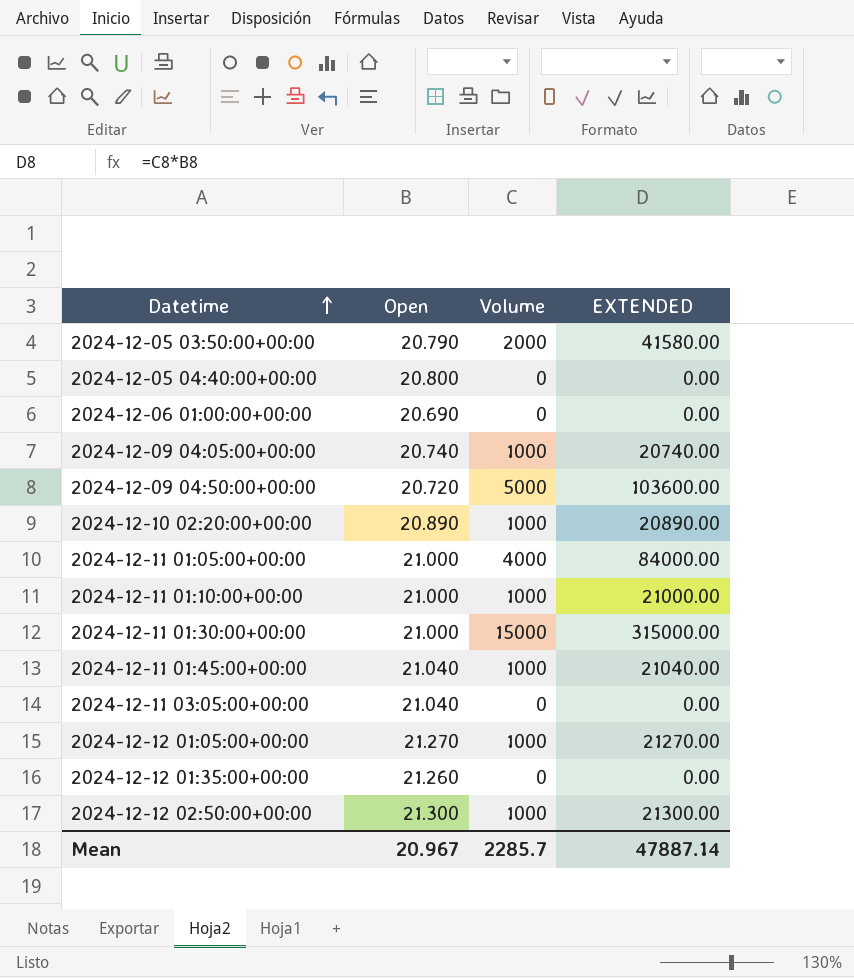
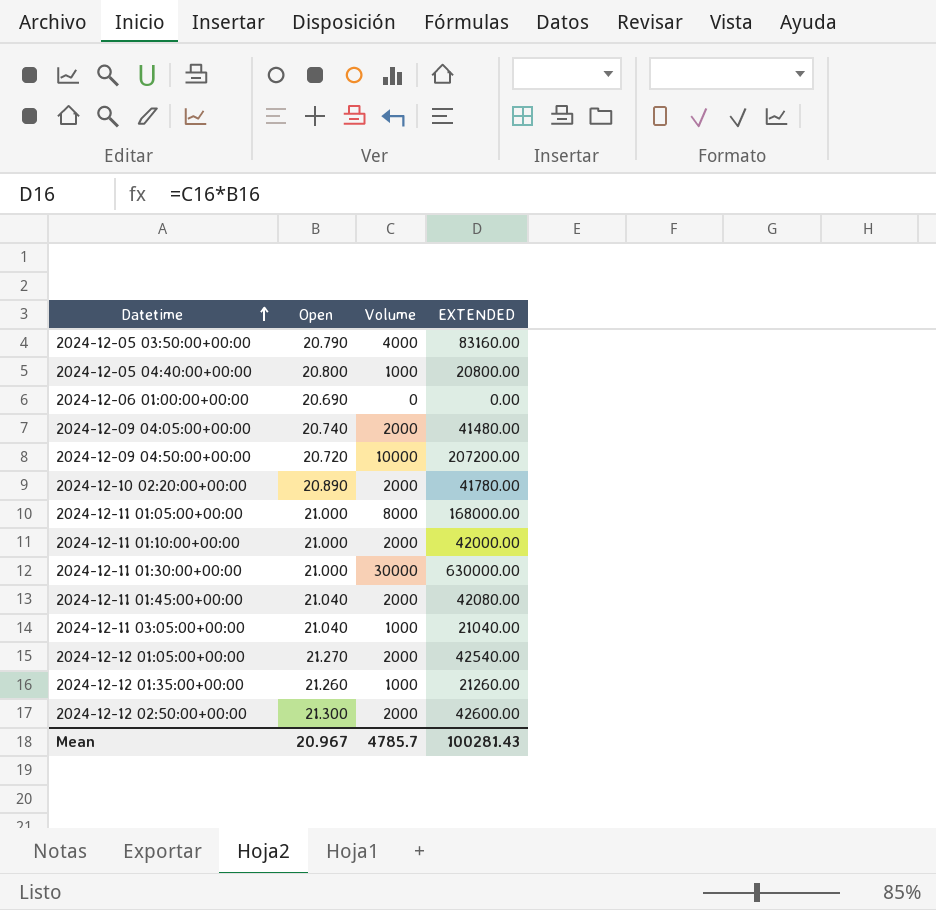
2024-12-05 03:50:00+00:00 | Volume: 2000 -> 4000
2024-12-05 03:50:00+00:00 | EXTENDED: 41580.00 -> 83160.00
2024-12-05 04:40:00+00:00 | Volume: 0 -> 1000
2024-12-05 04:40:00+00:00 | EXTENDED: 0.00 -> 20800.00
2024-12-09 04:05:00+00:00 | Volume: 1000 -> 2000
2024-12-09 04:05:00+00:00 | EXTENDED: 20740.00 -> 41480.00
2024-12-09 04:50:00+00:00 | Volume: 5000 -> 10000
2024-12-09 04:50:00+00:00 | EXTENDED: 103600.00 -> 207200.00
2024-12-10 02:20:00+00:00 | Volume: 1000 -> 2000
2024-12-10 02:20:00+00:00 | EXTENDED: 20890.00 -> 41780.00
2024-12-11 01:05:00+00:00 | Volume: 4000 -> 8000
2024-12-11 01:05:00+00:00 | EXTENDED: 84000.00 -> 168000.00
2024-12-11 01:10:00+00:00 | Volume: 1000 -> 2000
2024-12-11 01:10:00+00:00 | EXTENDED: 21000.00 -> 42000.00
2024-12-11 01:30:00+00:00 | Volume: 15000 -> 30000
2024-12-11 01:30:00+00:00 | EXTENDED: 315000.00 -> 630000.00
2024-12-11 01:45:00+00:00 | Volume: 1000 -> 2000
2024-12-11 01:45:00+00:00 | EXTENDED: 21040.00 -> 42080.00
2024-12-11 03:05:00+00:00 | Volume: 0 -> 1000
2024-12-11 03:05:00+00:00 | EXTENDED: 0.00 -> 21040.00
2024-12-12 01:05:00+00:00 | Volume: 1000 -> 2000
2024-12-12 01:05:00+00:00 | EXTENDED: 21270.00 -> 42540.00
2024-12-12 01:35:00+00:00 | Volume: 0 -> 1000
2024-12-12 01:35:00+00:00 | EXTENDED: 0.00 -> 21260.00
2024-12-12 02:50:00+00:00 | Volume: 1000 -> 2000
2024-12-12 02:50:00+00:00 | EXTENDED: 21300.00 -> 42600.00
Mean | Volume: 2285.7 -> 4785.7
Mean | EXTENDED: 47887.14 -> 100281.43

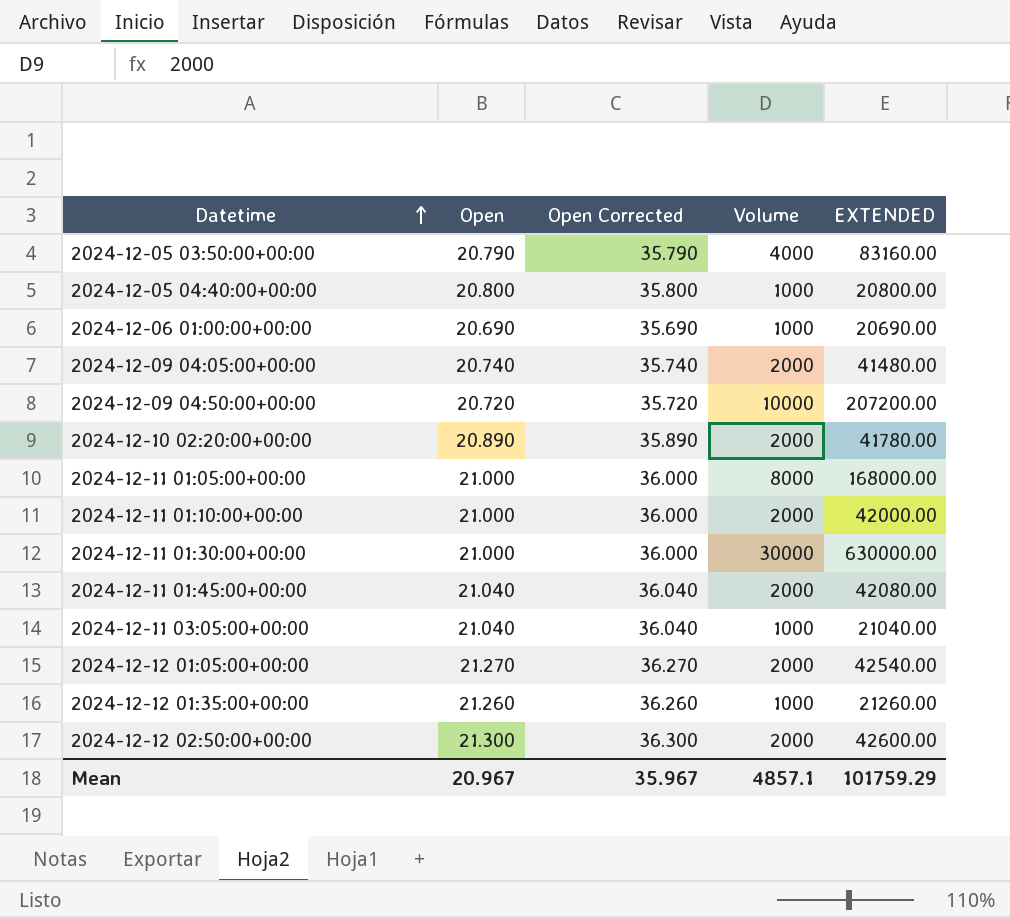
column Open Corrected | formula: none -> [Open] + 15
2024-12-06 01:00:00+00:00 | Volume: 0 -> 1000
2024-12-06 01:00:00+00:00 | EXTENDED: 0.00 -> 20690.00
Mean | Volume: 4785.7 -> 4857.1
Mean | EXTENDED: 100281.43 -> 101759.29

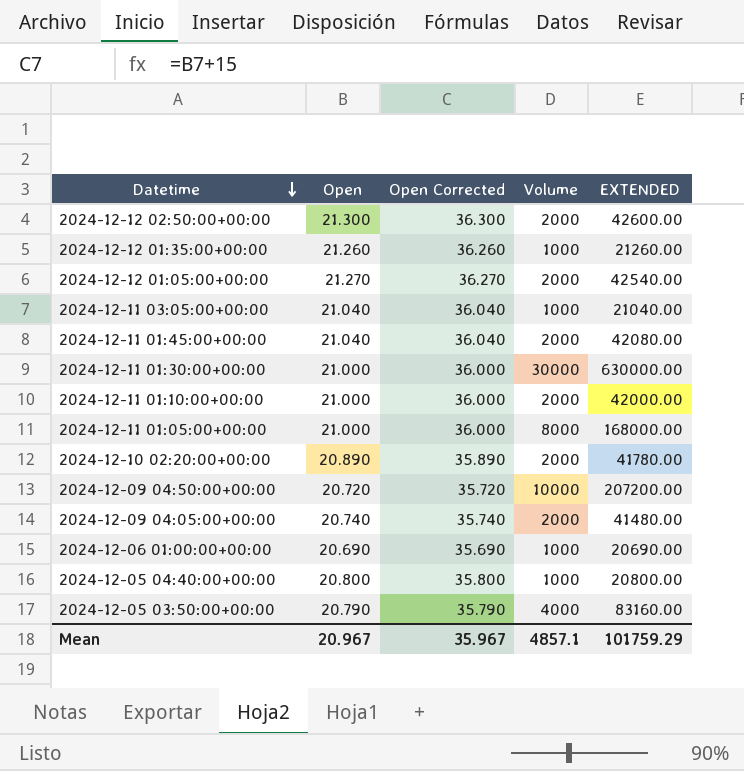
row order: Datetime ascending -> Datetime descending

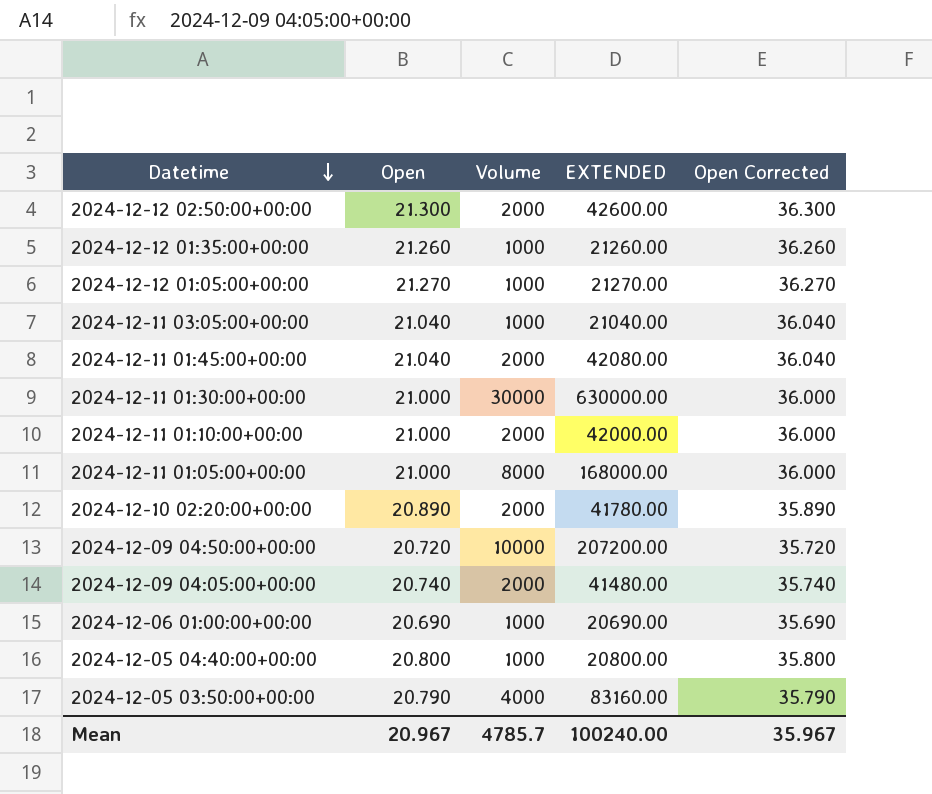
column Open Corrected | position: 3 -> 5
2024-12-12 01:05:00+00:00 | Volume: 2000 -> 1000
2024-12-12 01:05:00+00:00 | EXTENDED: 42540.00 -> 21270.00
Mean | Volume: 4857.1 -> 4785.7
Mean | EXTENDED: 101759.29 -> 100240.00

